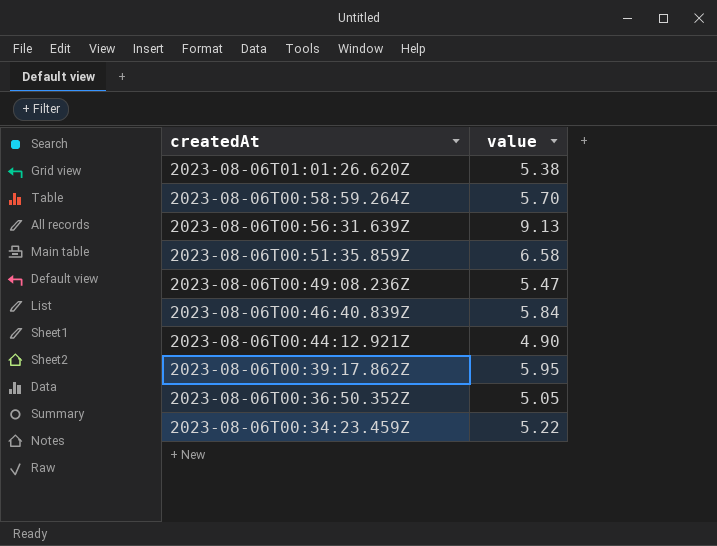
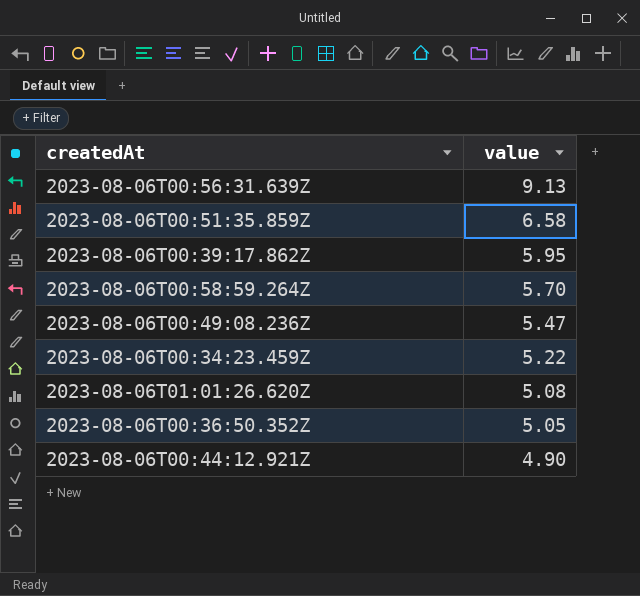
row order: createdAt descending -> value descending
row 2023-08-06T00:46:40.839Z: 5.84 -> none
2023-08-06T01:01:26.620Z | value: 5.38 -> 5.08

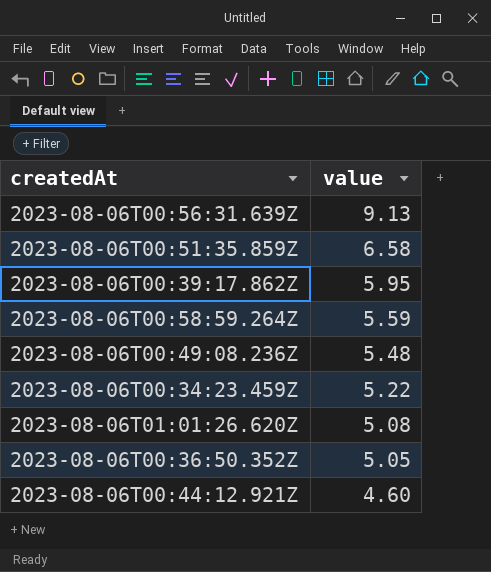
2023-08-06T00:58:59.264Z | value: 5.70 -> 5.59
2023-08-06T00:49:08.236Z | value: 5.47 -> 5.48
2023-08-06T00:44:12.921Z | value: 4.90 -> 4.60

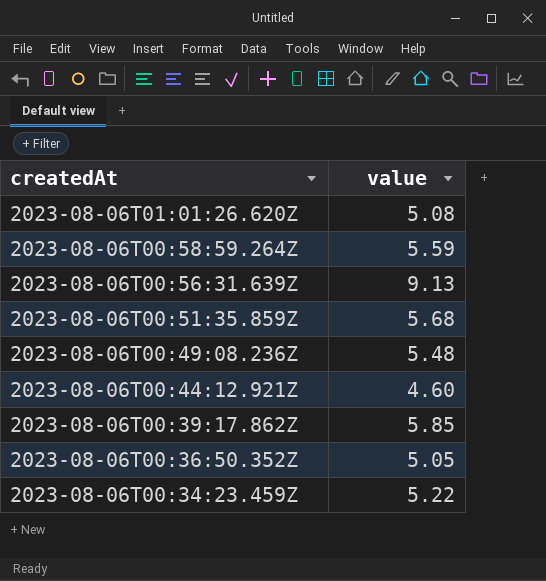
row order: value descending -> createdAt descending
2023-08-06T00:51:35.859Z | value: 6.58 -> 5.68
2023-08-06T00:39:17.862Z | value: 5.95 -> 5.85

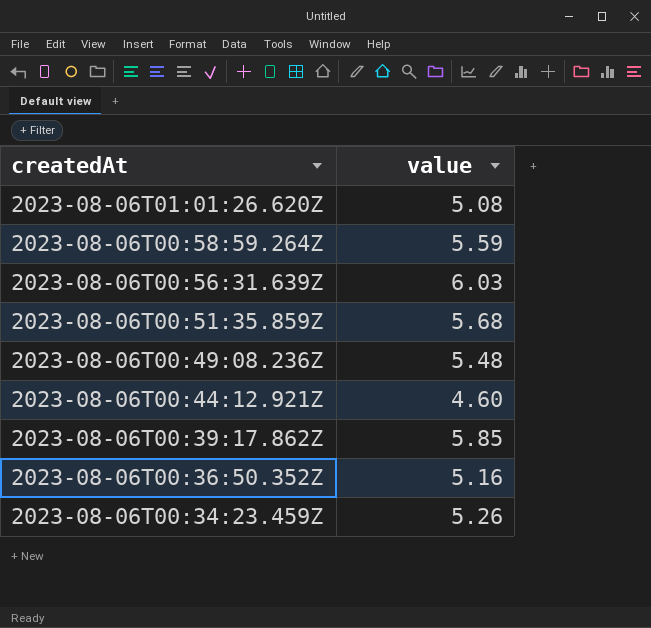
2023-08-06T00:56:31.639Z | value: 9.13 -> 6.03
2023-08-06T00:36:50.352Z | value: 5.05 -> 5.16
2023-08-06T00:34:23.459Z | value: 5.22 -> 5.26

